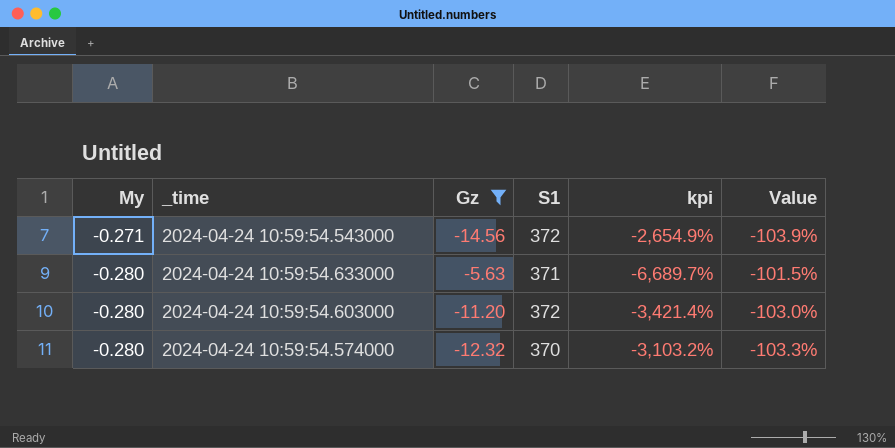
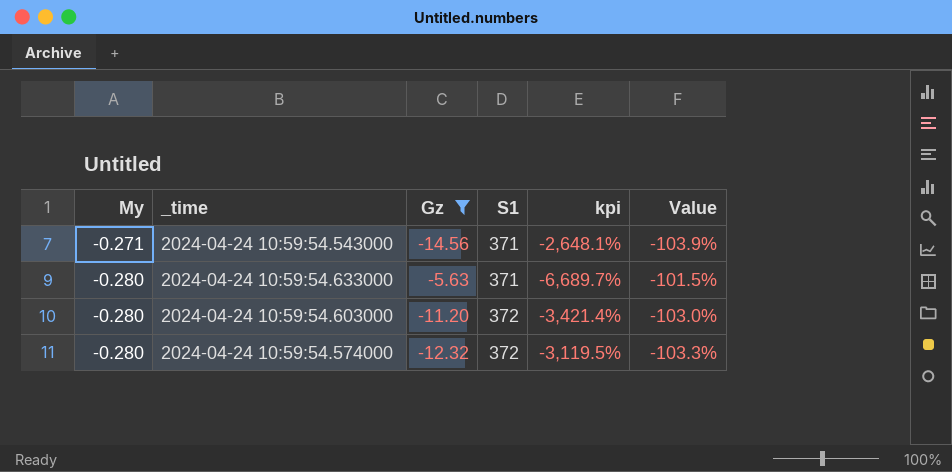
2024-04-24 10:59:54.543000 | S1: 372 -> 371
2024-04-24 10:59:54.543000 | kpi: -2,654.9% -> -2,648.1%
2024-04-24 10:59:54.574000 | S1: 370 -> 372
2024-04-24 10:59:54.574000 | kpi: -3,103.2% -> -3,119.5%

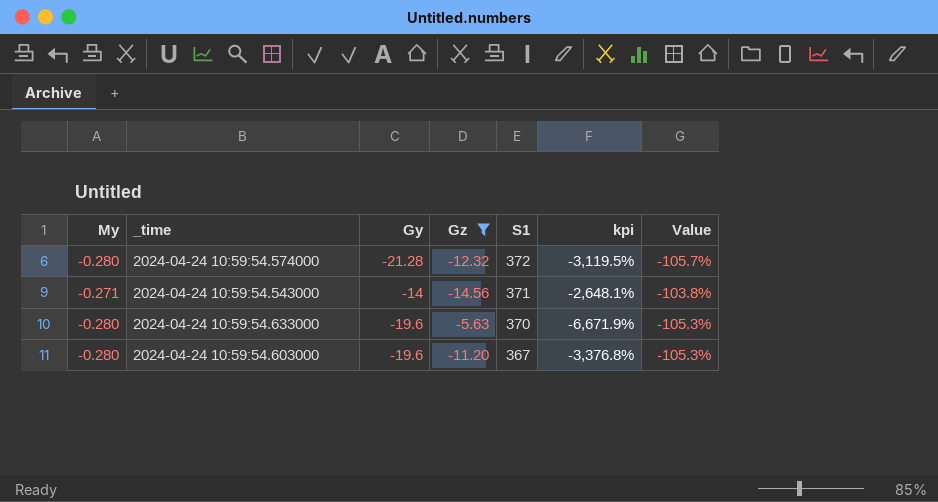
row order: My descending -> S1 descending
column Gy | position: none -> 3
column Value | formula: ([Gz] - [S1]) / [S1] -> ([Gy] - [S1]) / [S1]
2024-04-24 10:59:54.633000 | S1: 371 -> 370
2024-04-24 10:59:54.633000 | kpi: -6,689.7% -> -6,671.9%
2024-04-24 10:59:54.603000 | S1: 372 -> 367
2024-04-24 10:59:54.603000 | kpi: -3,421.4% -> -3,376.8%

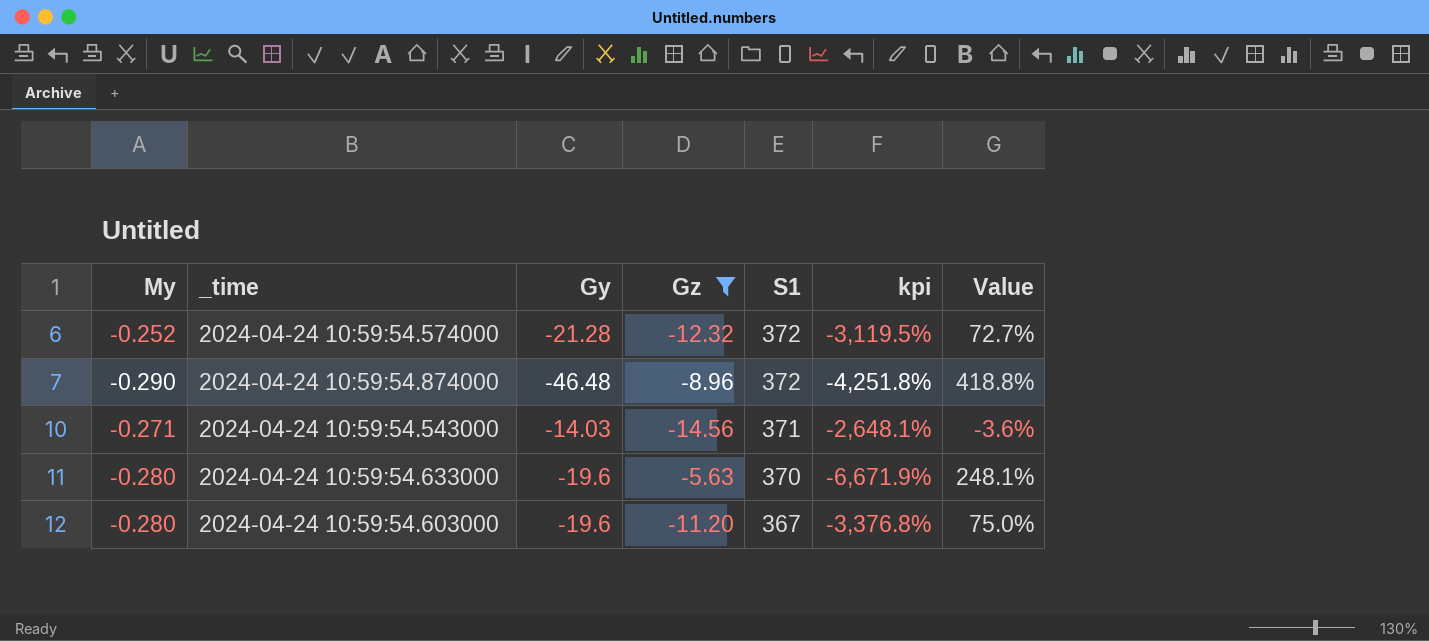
column Value | formula: ([Gy] - [S1]) / [S1] -> ([Gy] - [Gz]) / [Gz]
2024-04-24 10:59:54.574000 | My: -0.280 -> -0.252
row 2024-04-24 10:59:54.874000: none -> -0.290 | -46.48 | -8.96 | 372 | -4,251.8% | 418.8%
2024-04-24 10:59:54.543000 | Gy: -14 -> -14.03

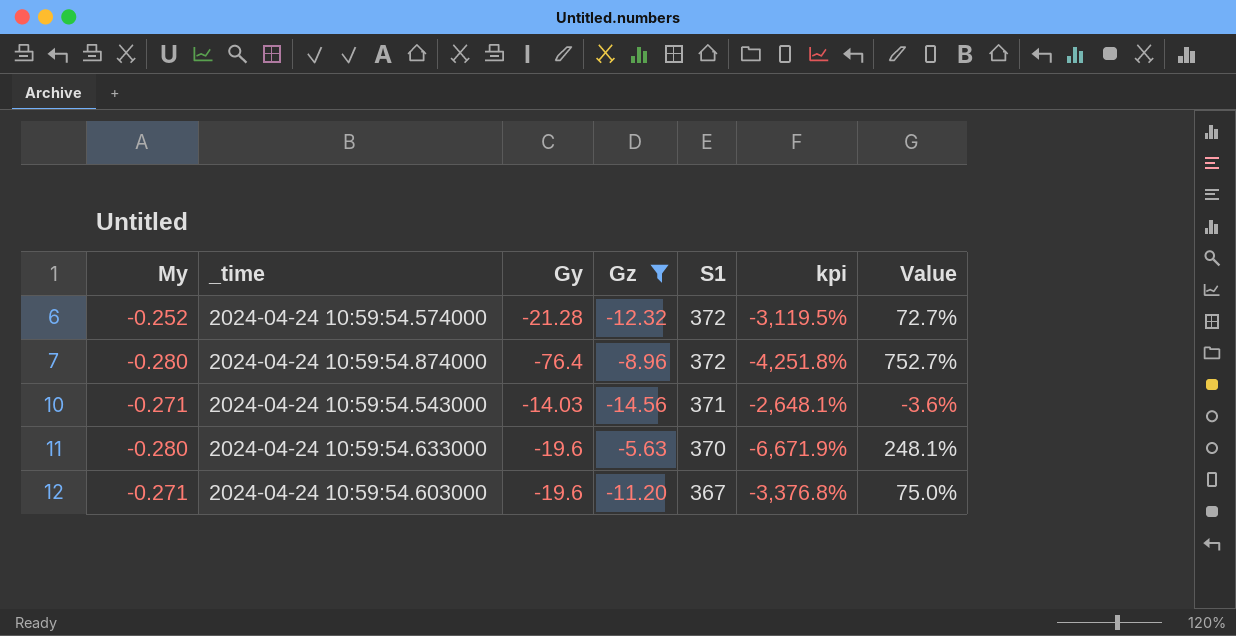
2024-04-24 10:59:54.874000 | My: -0.290 -> -0.280
2024-04-24 10:59:54.874000 | Gy: -46.48 -> -76.4
2024-04-24 10:59:54.874000 | Value: 418.8% -> 752.7%
2024-04-24 10:59:54.603000 | My: -0.280 -> -0.271

